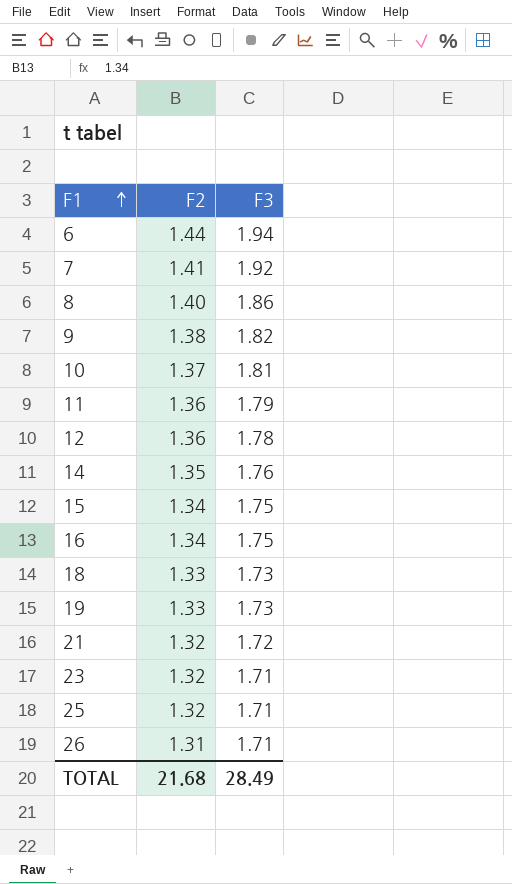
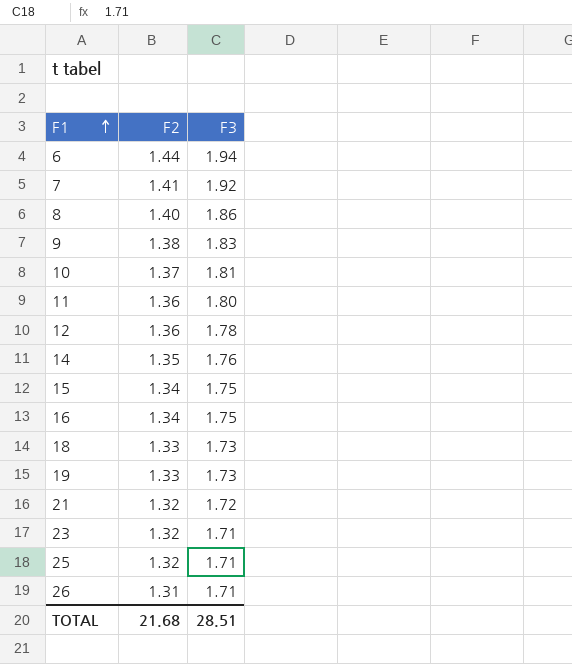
9 | F3: 1.82 -> 1.83
11 | F3: 1.79 -> 1.80
TOTAL | F3: 28.49 -> 28.51

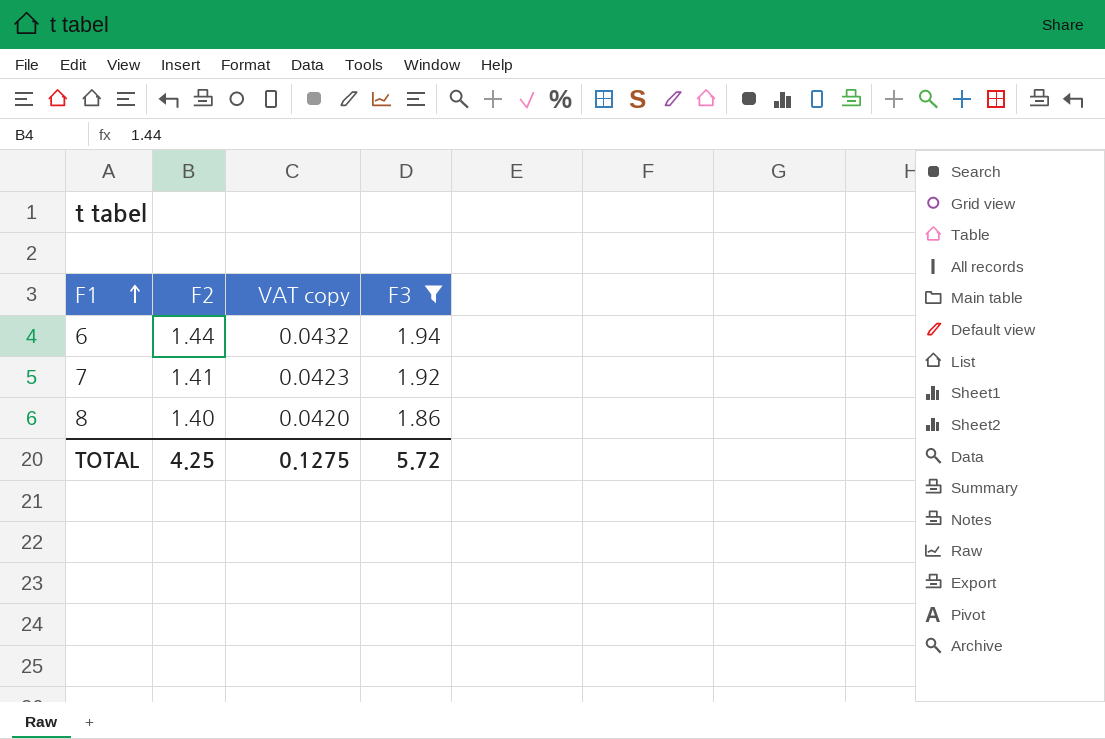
filter: none -> F3 >= 1.86
column VAT copy | formula: none -> [F2] * 0.03
TOTAL | F2: 21.68 -> 4.25
TOTAL | F3: 28.51 -> 5.72

